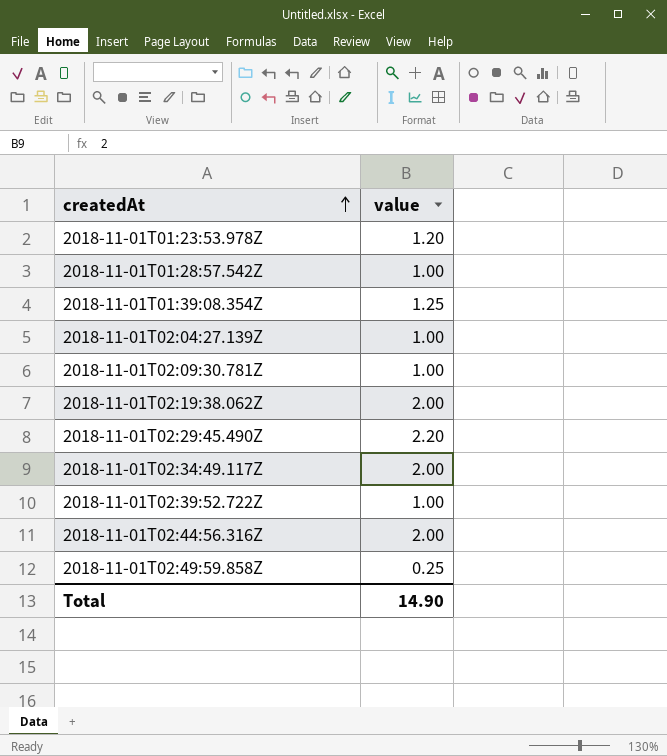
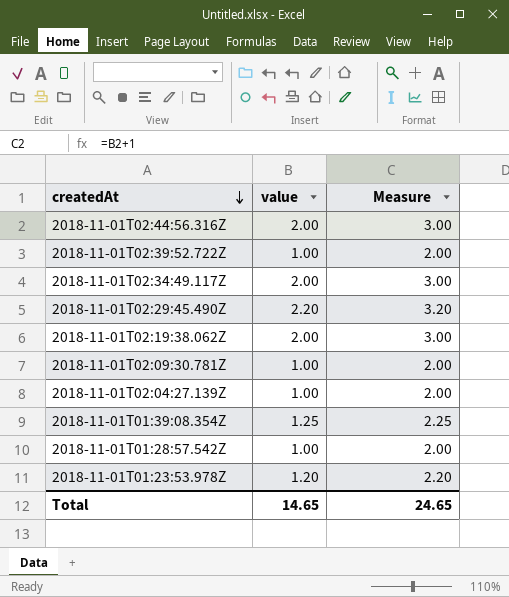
row order: createdAt ascending -> createdAt descending
column Measure | formula: none -> [value] + 1
row 2018-11-01T02:49:59.858Z: 0.25 -> none
Total | value: 14.90 -> 14.65

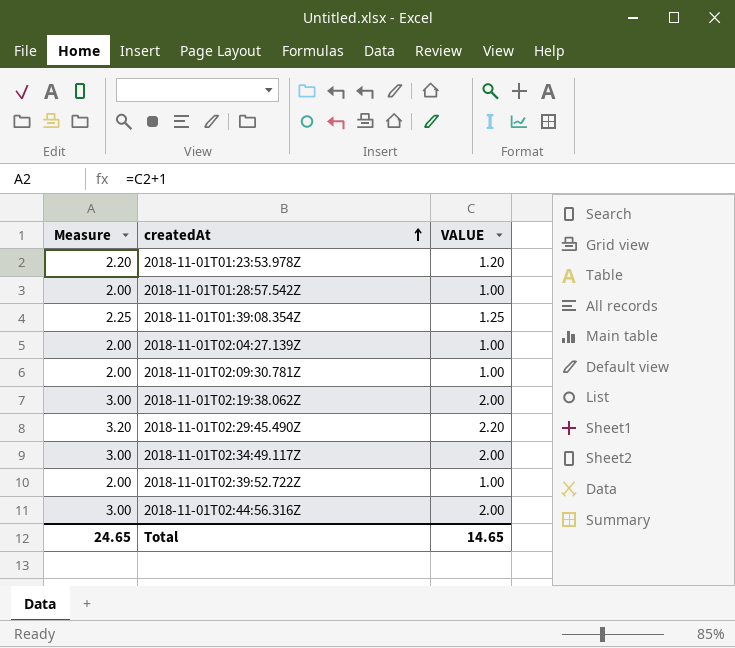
row order: createdAt descending -> createdAt ascending
column Measure | position: 3 -> 1
column name: value -> VALUE

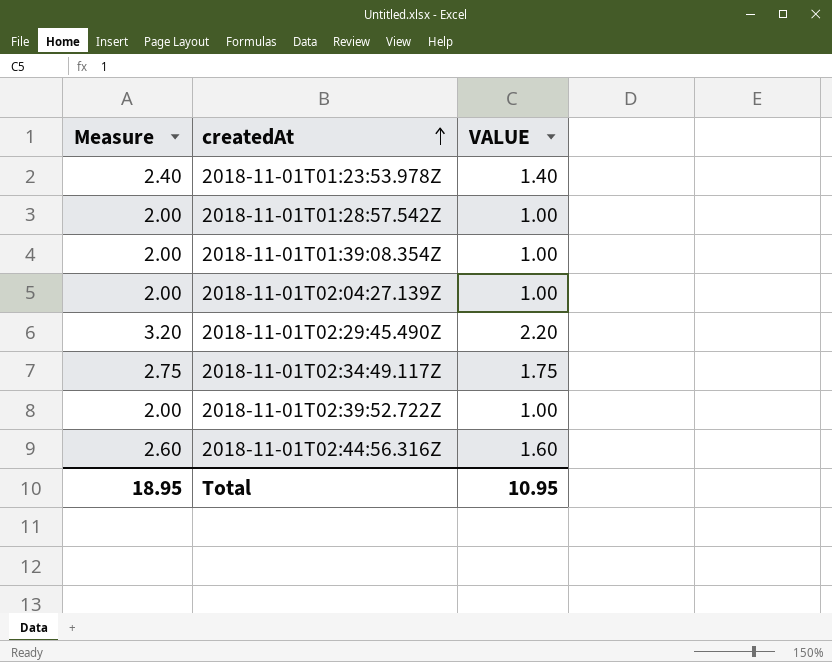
row 2018-11-01T02:09:30.781Z: 2.00 | 1.00 -> none
row 2018-11-01T02:19:38.062Z: 3.00 | 2.00 -> none
2018-11-01T01:23:53.978Z | Measure: 2.20 -> 2.40
2018-11-01T01:23:53.978Z | VALUE: 1.20 -> 1.40
2018-11-01T01:39:08.354Z | Measure: 2.25 -> 2.00
2018-11-01T01:39:08.354Z | VALUE: 1.25 -> 1.00
2018-11-01T02:34:49.117Z | Measure: 3.00 -> 2.75
2018-11-01T02:34:49.117Z | VALUE: 2.00 -> 1.75
2018-11-01T02:44:56.316Z | Measure: 3.00 -> 2.60
2018-11-01T02:44:56.316Z | VALUE: 2.00 -> 1.60
Total | Measure: 24.65 -> 18.95
Total | VALUE: 14.65 -> 10.95

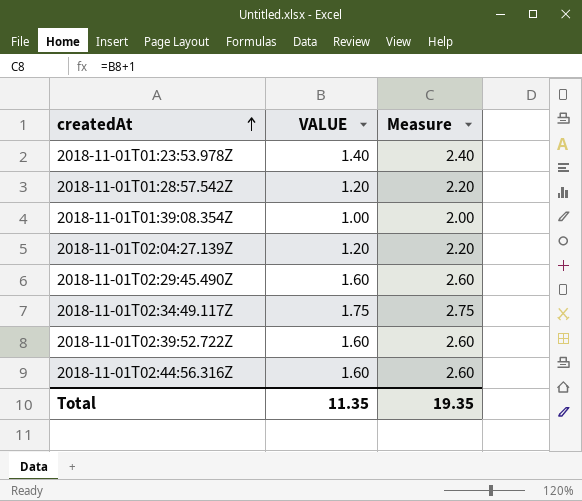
column Measure | position: 1 -> 3
2018-11-01T01:28:57.542Z | VALUE: 1.00 -> 1.20
2018-11-01T01:28:57.542Z | Measure: 2.00 -> 2.20
2018-11-01T02:04:27.139Z | VALUE: 1.00 -> 1.20
2018-11-01T02:04:27.139Z | Measure: 2.00 -> 2.20
2018-11-01T02:29:45.490Z | VALUE: 2.20 -> 1.60
2018-11-01T02:29:45.490Z | Measure: 3.20 -> 2.60
2018-11-01T02:39:52.722Z | VALUE: 1.00 -> 1.60
2018-11-01T02:39:52.722Z | Measure: 2.00 -> 2.60
Total | VALUE: 10.95 -> 11.35
Total | Measure: 18.95 -> 19.35

